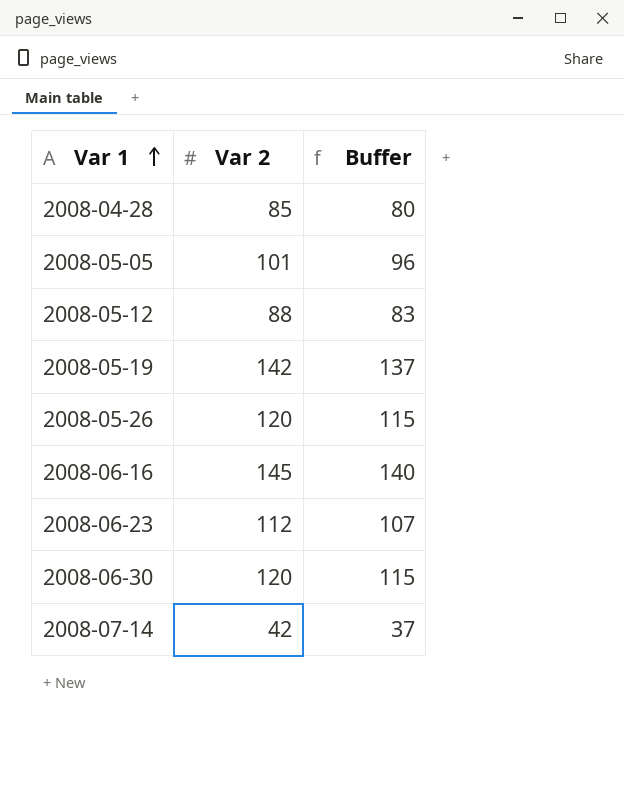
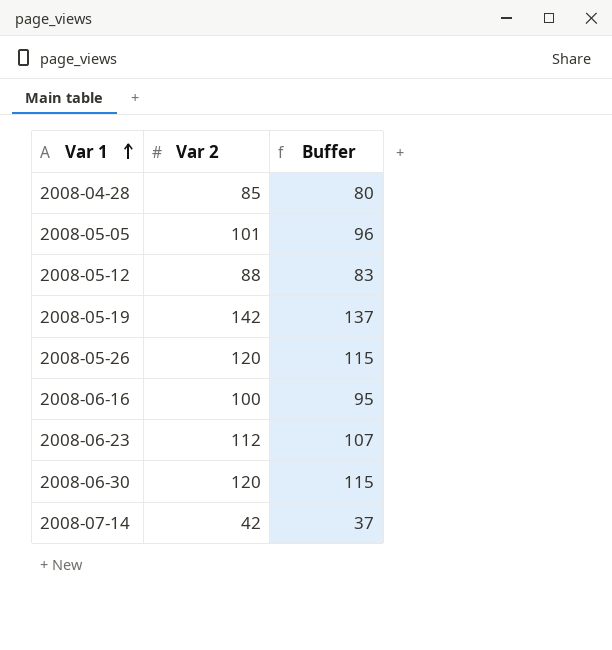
2008-06-16 | Var 2: 145 -> 100
2008-06-16 | Buffer: 140 -> 95

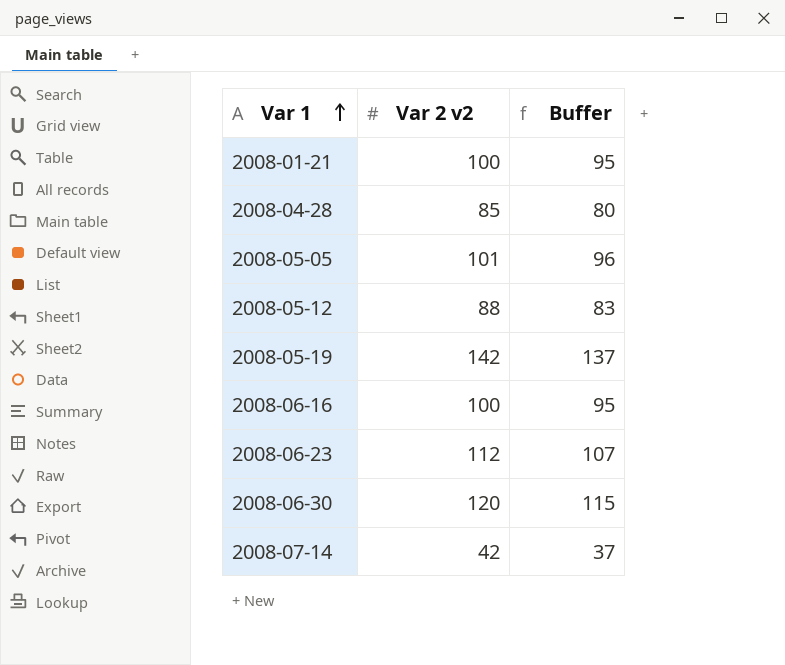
column name: Var 2 -> Var 2 v2
row 2008-05-26: 120 | 115 -> none
row 2008-01-21: none -> 100 | 95

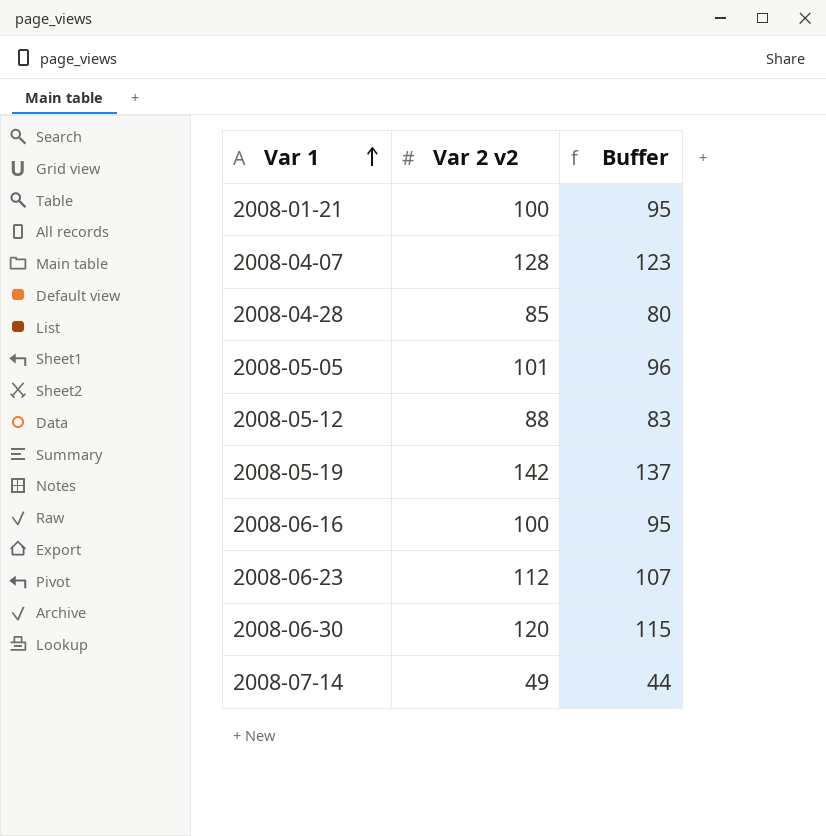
row 2008-04-07: none -> 128 | 123
2008-07-14 | Var 2 v2: 42 -> 49
2008-07-14 | Buffer: 37 -> 44

